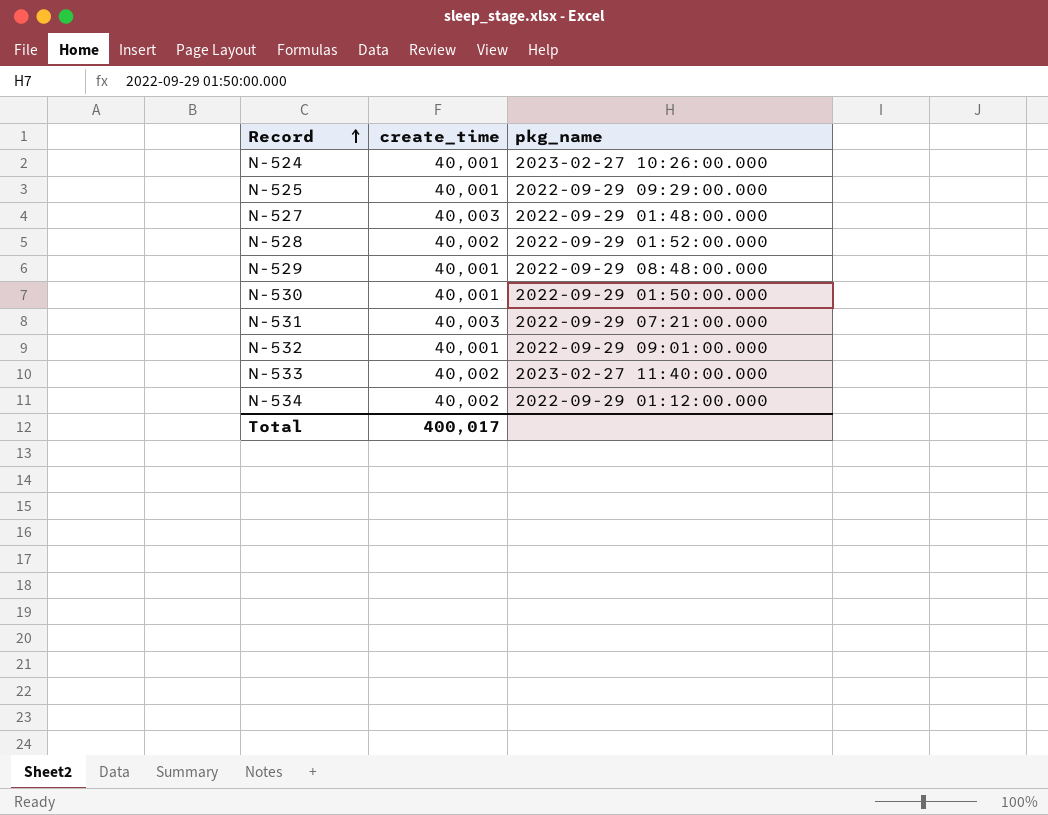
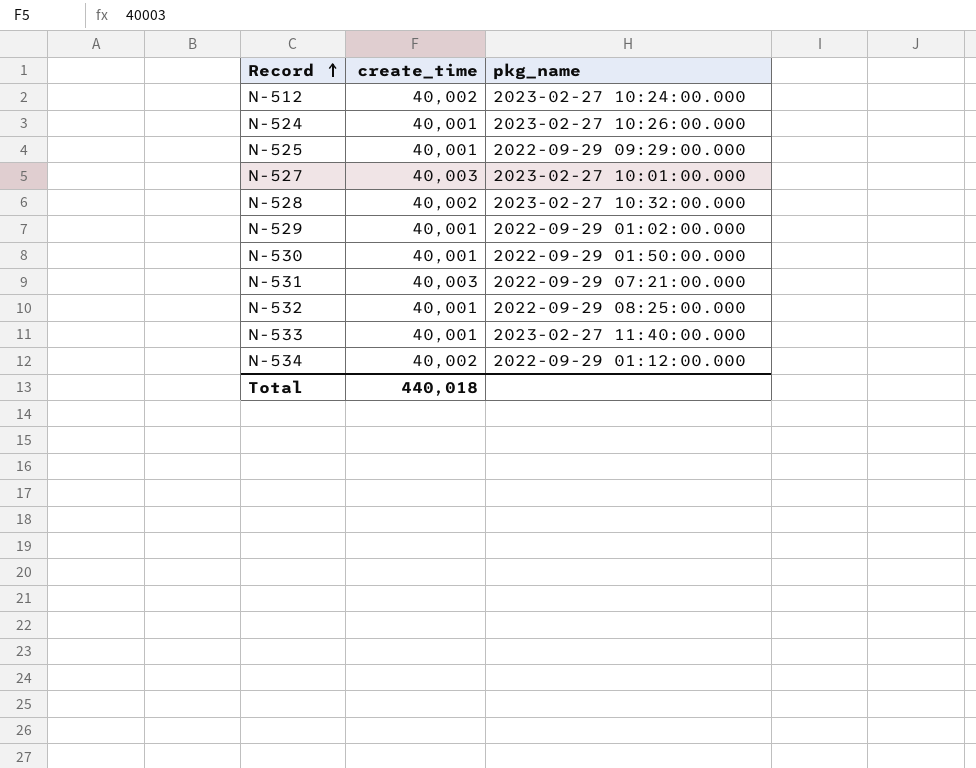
row N-512: none -> 40,002 | 2023-02-27 10:24:00.000
N-527 | pkg_name: 2022-09-29 01:48:00.000 -> 2023-02-27 10:01:00.000
N-528 | pkg_name: 2022-09-29 01:52:00.000 -> 2023-02-27 10:32:00.000
N-529 | pkg_name: 2022-09-29 08:48:00.000 -> 2022-09-29 01:02:00.000
N-532 | pkg_name: 2022-09-29 09:01:00.000 -> 2022-09-29 08:25:00.000
N-533 | create_time: 40,002 -> 40,001
Total | create_time: 400,017 -> 440,018

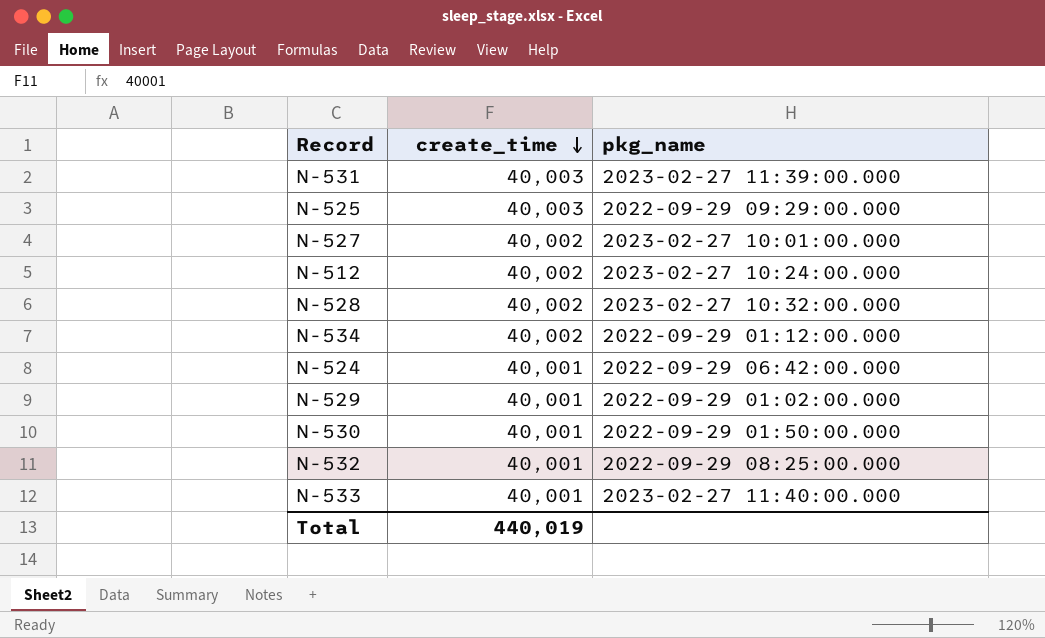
row order: Record ascending -> create_time descending
N-531 | pkg_name: 2022-09-29 07:21:00.000 -> 2023-02-27 11:39:00.000
N-525 | create_time: 40,001 -> 40,003
N-527 | create_time: 40,003 -> 40,002
N-524 | pkg_name: 2023-02-27 10:26:00.000 -> 2022-09-29 06:42:00.000
Total | create_time: 440,018 -> 440,019

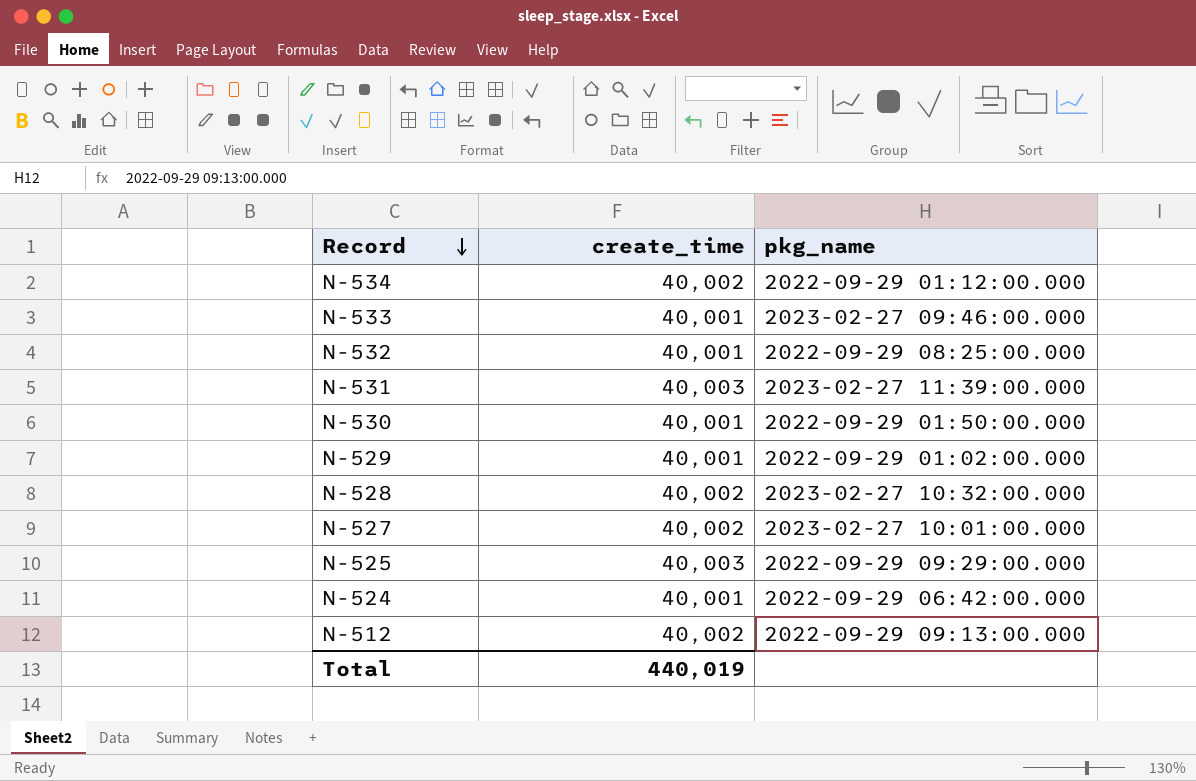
row order: create_time descending -> Record descending
N-533 | pkg_name: 2023-02-27 11:40:00.000 -> 2023-02-27 09:46:00.000
N-512 | pkg_name: 2023-02-27 10:24:00.000 -> 2022-09-29 09:13:00.000

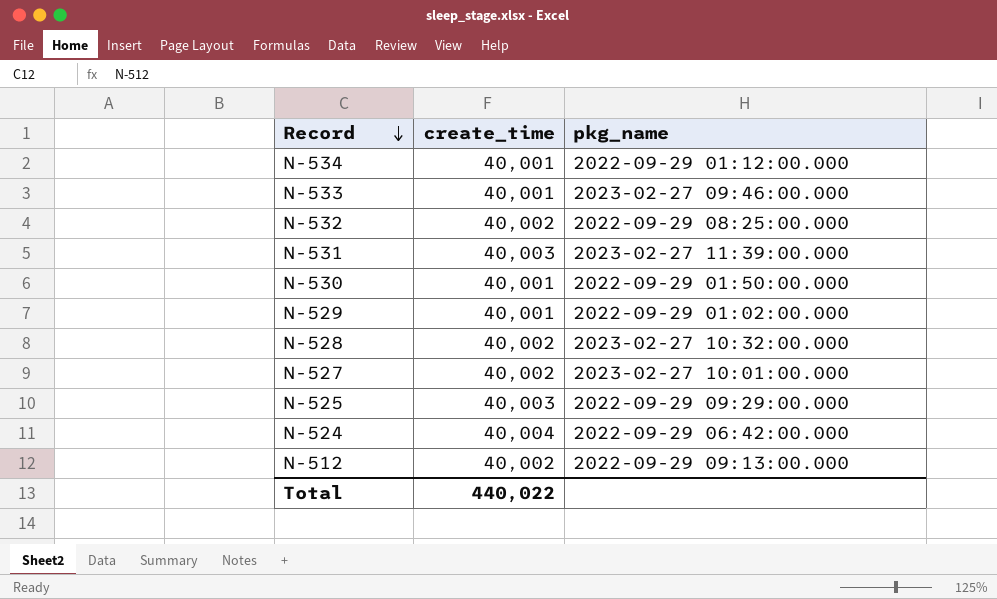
N-534 | create_time: 40,002 -> 40,001
N-532 | create_time: 40,001 -> 40,002
N-524 | create_time: 40,001 -> 40,004
Total | create_time: 440,019 -> 440,022

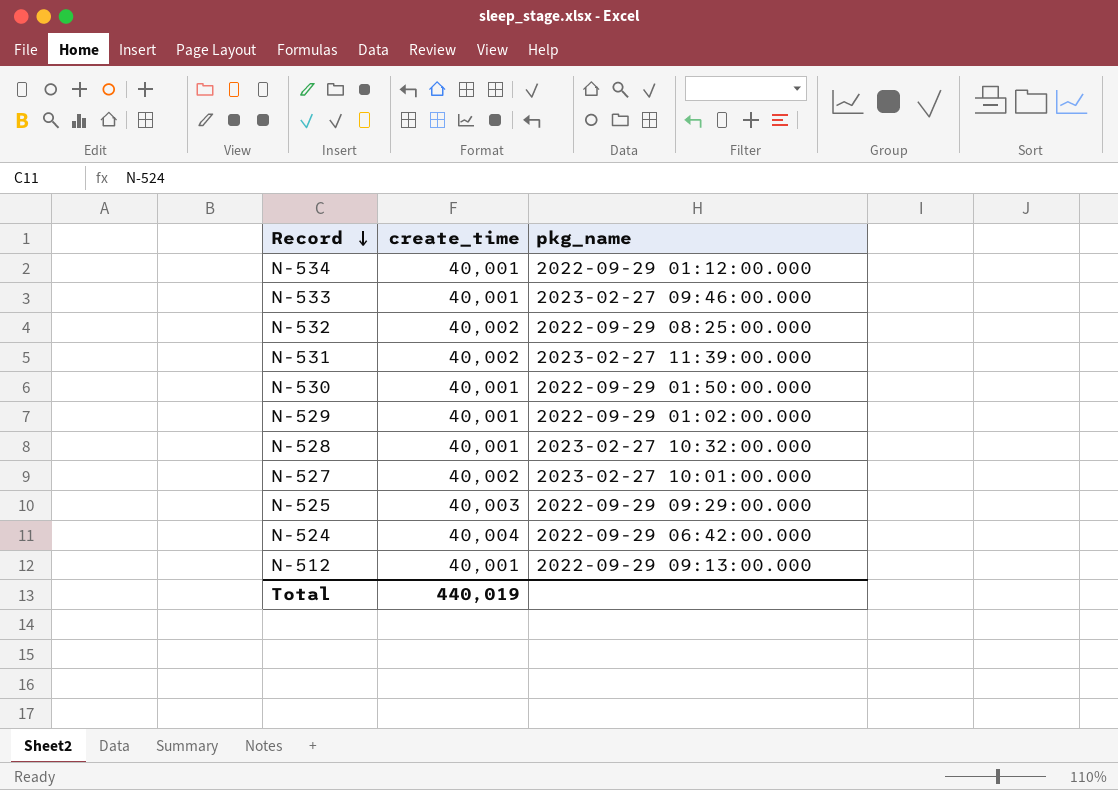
N-531 | create_time: 40,003 -> 40,002
N-528 | create_time: 40,002 -> 40,001
N-512 | create_time: 40,002 -> 40,001
Total | create_time: 440,022 -> 440,019

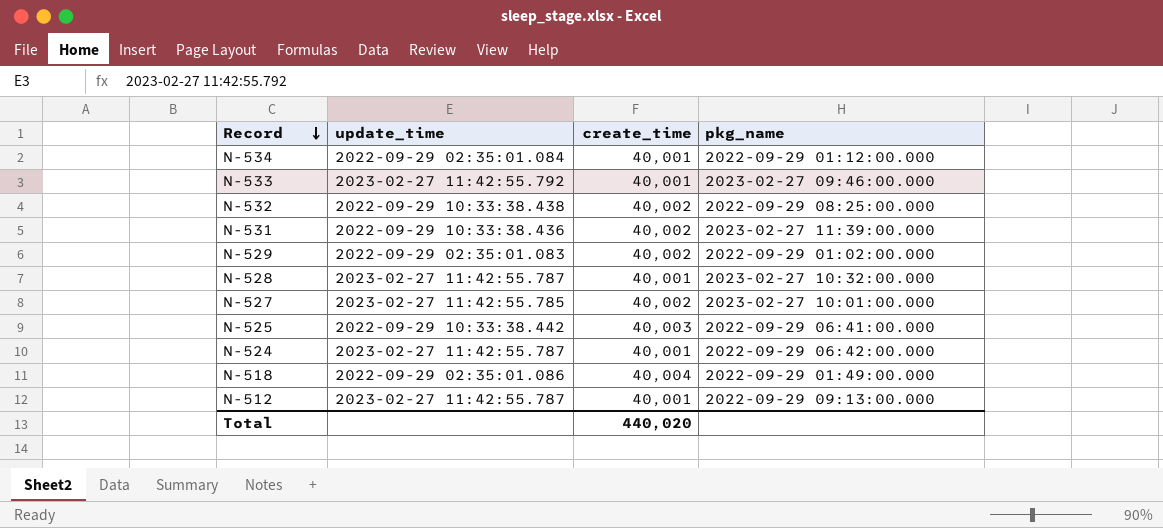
column update_time | position: none -> 2
row N-530: 40,001 | 2022-09-29 01:50:00.000 -> none
N-529 | create_time: 40,001 -> 40,002
N-525 | pkg_name: 2022-09-29 09:29:00.000 -> 2022-09-29 06:41:00.000
N-524 | create_time: 40,004 -> 40,001
row N-518: none -> 2022-09-29 02:35:01.086 | 40,004 | 2022-09-29 01:49:00.000
Total | create_time: 440,019 -> 440,020

